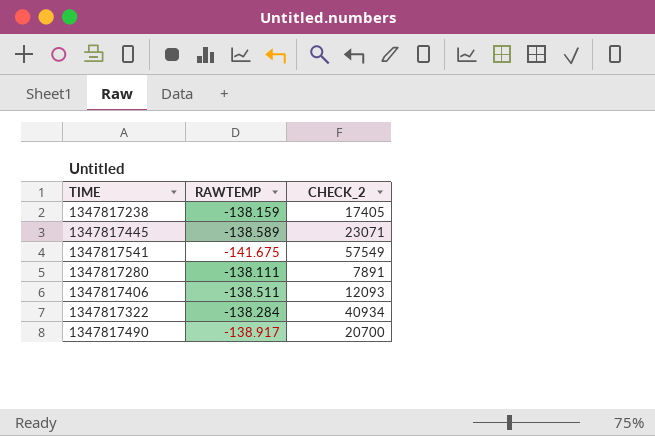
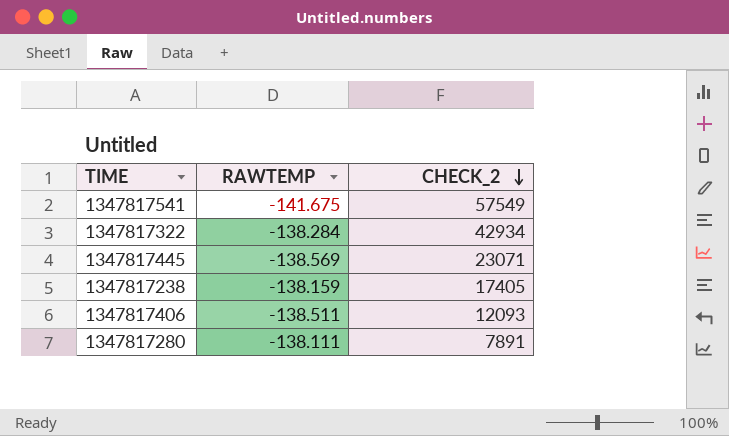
row order: none -> CHECK_2 descending
row 1347817490: -138.917 | 20700 -> none
1347817322 | CHECK_2: 40934 -> 42934
1347817445 | RAWTEMP: -138.589 -> -138.569

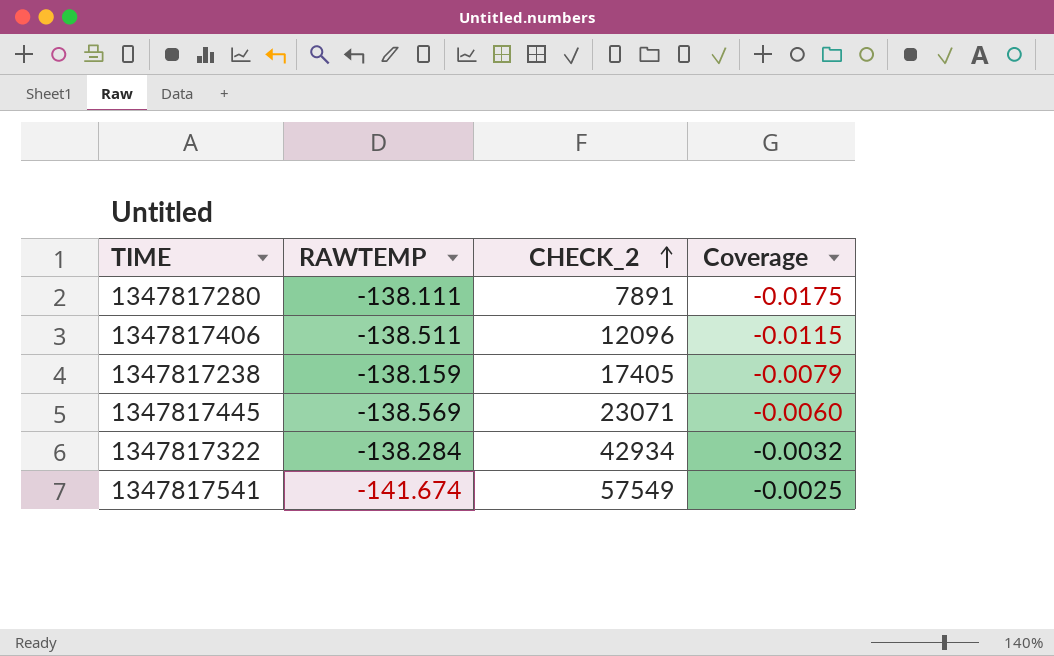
row order: CHECK_2 descending -> CHECK_2 ascending
column Coverage | formula: none -> [RAWTEMP] / [CHECK_2]
1347817406 | CHECK_2: 12093 -> 12096
1347817541 | RAWTEMP: -141.675 -> -141.674

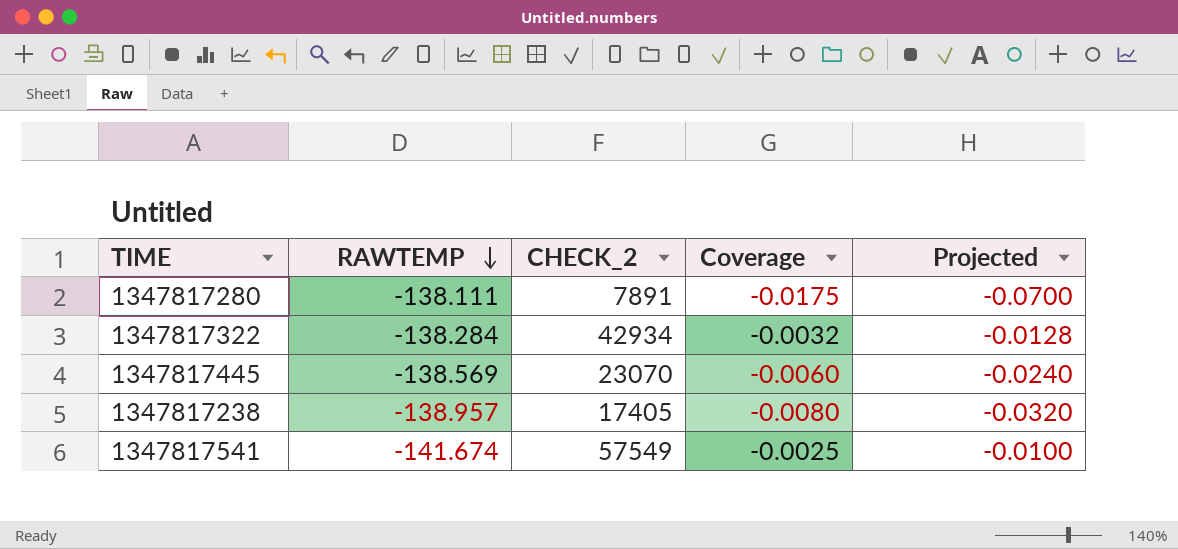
row order: CHECK_2 ascending -> RAWTEMP descending
column Projected | formula: none -> [Coverage] * 4
row 1347817406: -138.511 | 12096 | -0.0115 -> none
1347817445 | CHECK_2: 23071 -> 23070
1347817238 | RAWTEMP: -138.159 -> -138.957
1347817238 | Coverage: -0.0079 -> -0.0080

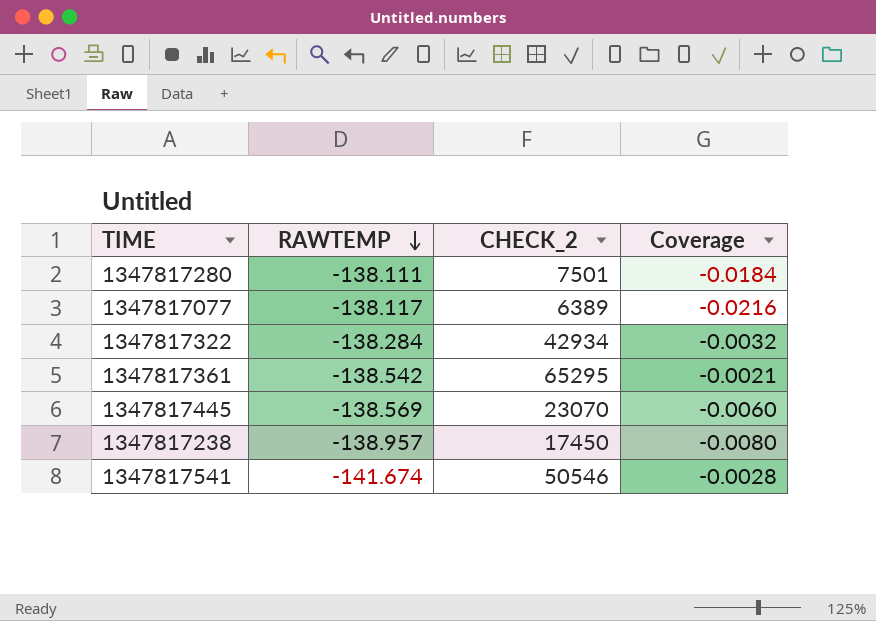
column Projected | formula: [Coverage] * 4 -> none
1347817280 | CHECK_2: 7891 -> 7501
1347817280 | Coverage: -0.0175 -> -0.0184
row 1347817077: none -> -138.117 | 6389 | -0.0216
row 1347817361: none -> -138.542 | 65295 | -0.0021
1347817238 | CHECK_2: 17405 -> 17450
1347817541 | CHECK_2: 57549 -> 50546
1347817541 | Coverage: -0.0025 -> -0.0028

